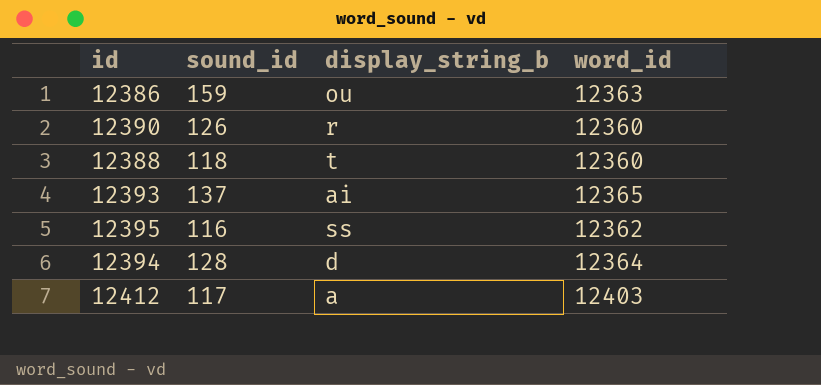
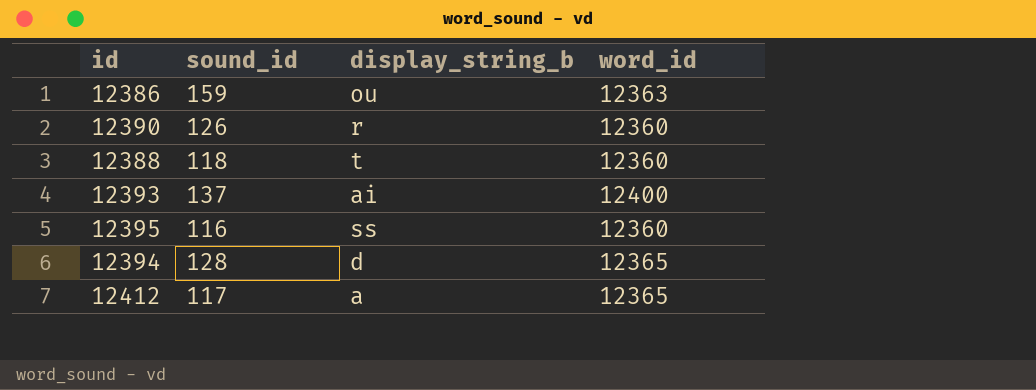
12393 | word_id: 12365 -> 12400
12395 | word_id: 12362 -> 12360
12394 | word_id: 12364 -> 12365
12412 | word_id: 12403 -> 12365

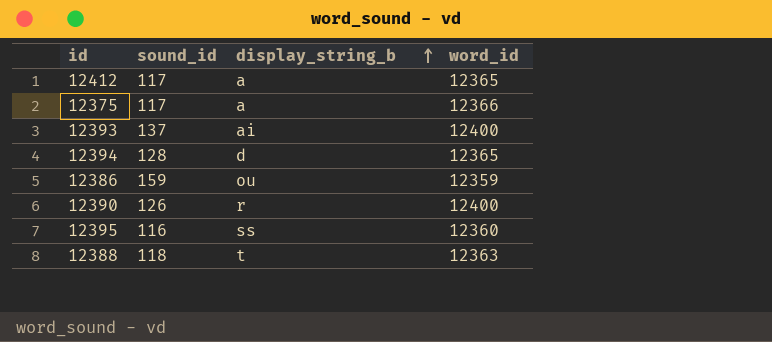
row order: none -> display_string_b ascending
row 12375: none -> 117 | a | 12366
12386 | word_id: 12363 -> 12359
12390 | word_id: 12360 -> 12400
12388 | word_id: 12360 -> 12363

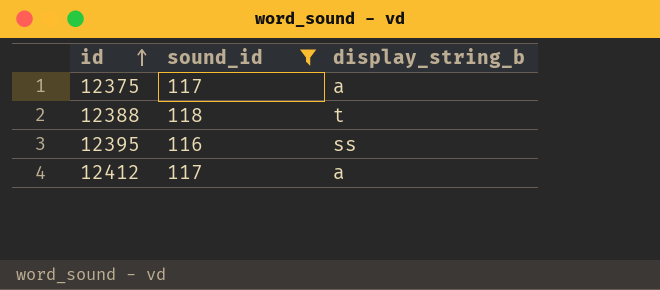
filter: none -> sound_id <= 118
row order: display_string_b ascending -> id ascending
column word_id | position: 4 -> none

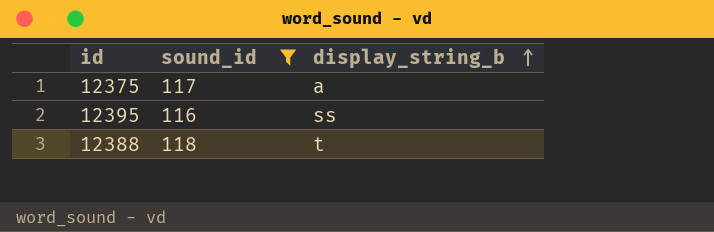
row order: id ascending -> display_string_b ascending
row 12412: 117 | a -> none

